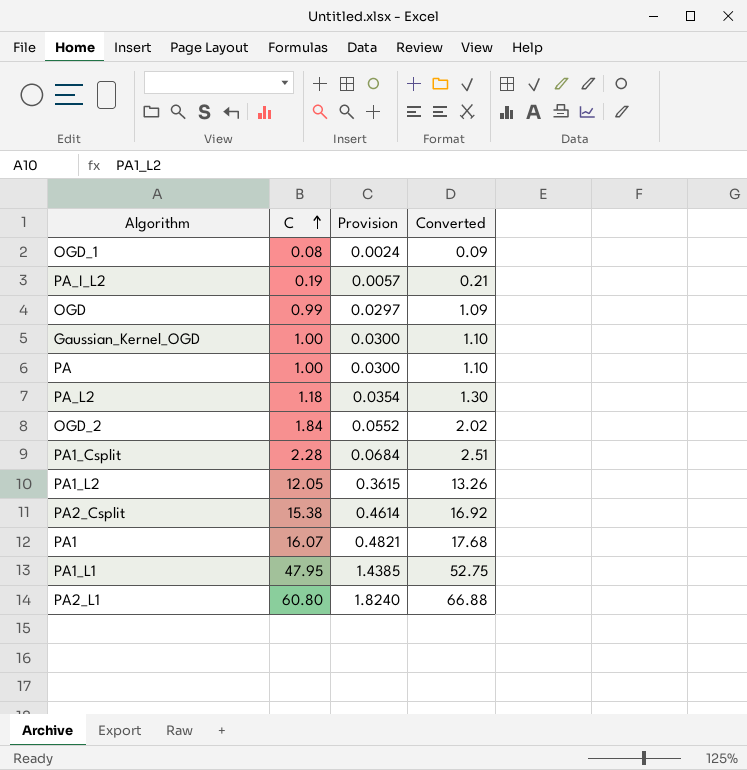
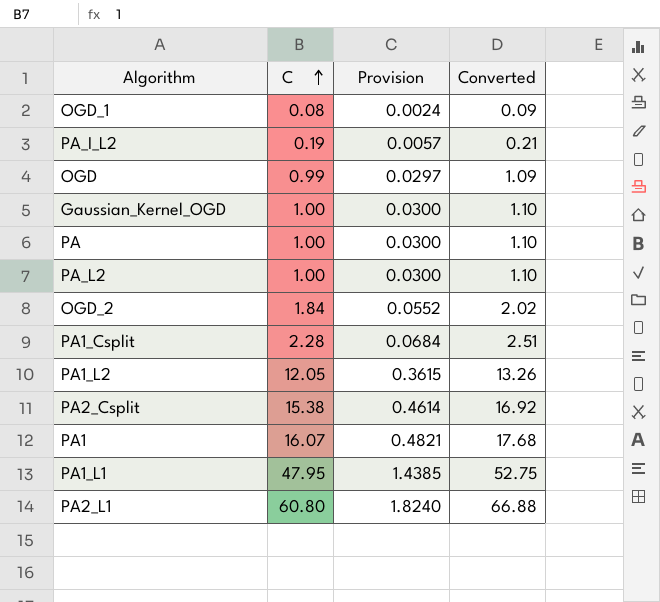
PA_L2 | C: 1.18 -> 1.00
PA_L2 | Provision: 0.0354 -> 0.0300
PA_L2 | Converted: 1.30 -> 1.10

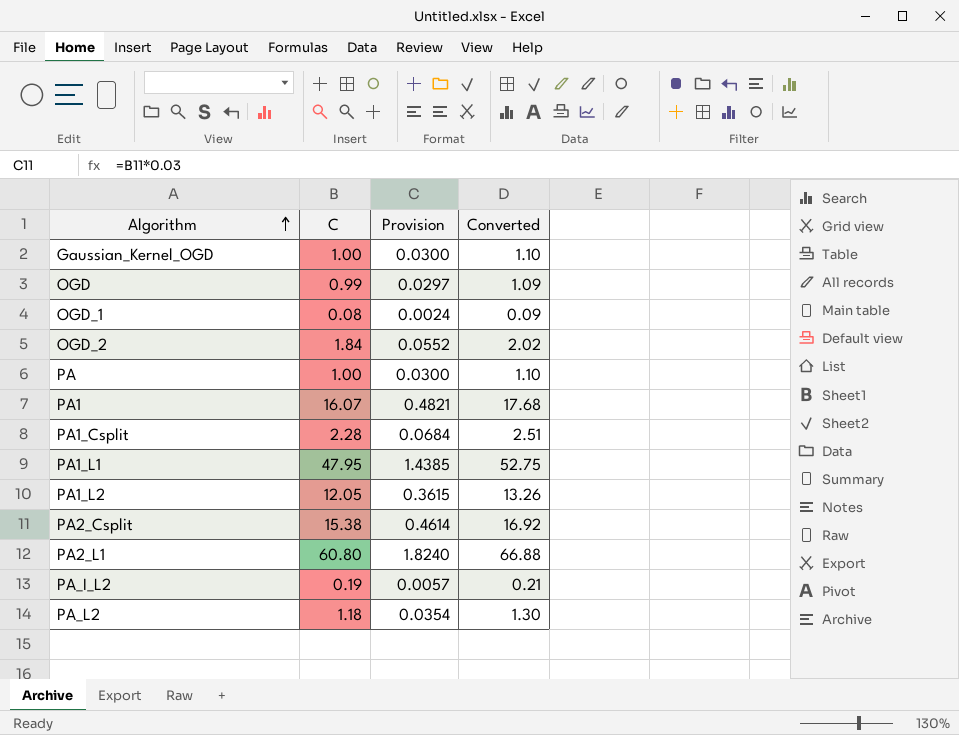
row order: C ascending -> Algorithm ascending
PA_L2 | C: 1.00 -> 1.18
PA_L2 | Provision: 0.0300 -> 0.0354
PA_L2 | Converted: 1.10 -> 1.30

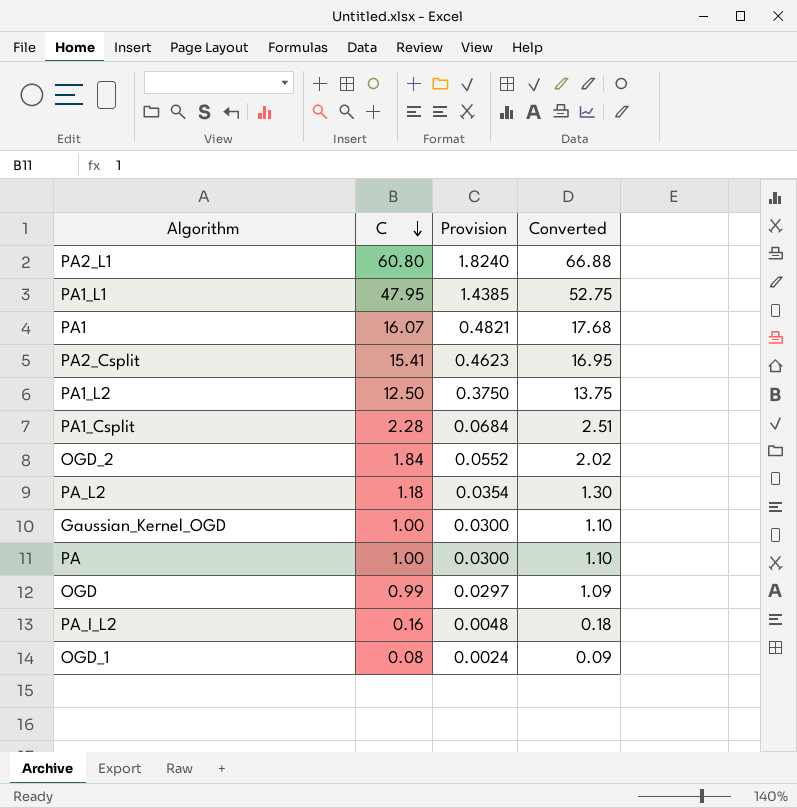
row order: Algorithm ascending -> C descending
PA2_Csplit | C: 15.38 -> 15.41
PA2_Csplit | Provision: 0.4614 -> 0.4623
PA2_Csplit | Converted: 16.92 -> 16.95
PA1_L2 | C: 12.05 -> 12.50
PA1_L2 | Provision: 0.3615 -> 0.3750
PA1_L2 | Converted: 13.26 -> 13.75
PA_I_L2 | C: 0.19 -> 0.16
PA_I_L2 | Provision: 0.0057 -> 0.0048
PA_I_L2 | Converted: 0.21 -> 0.18

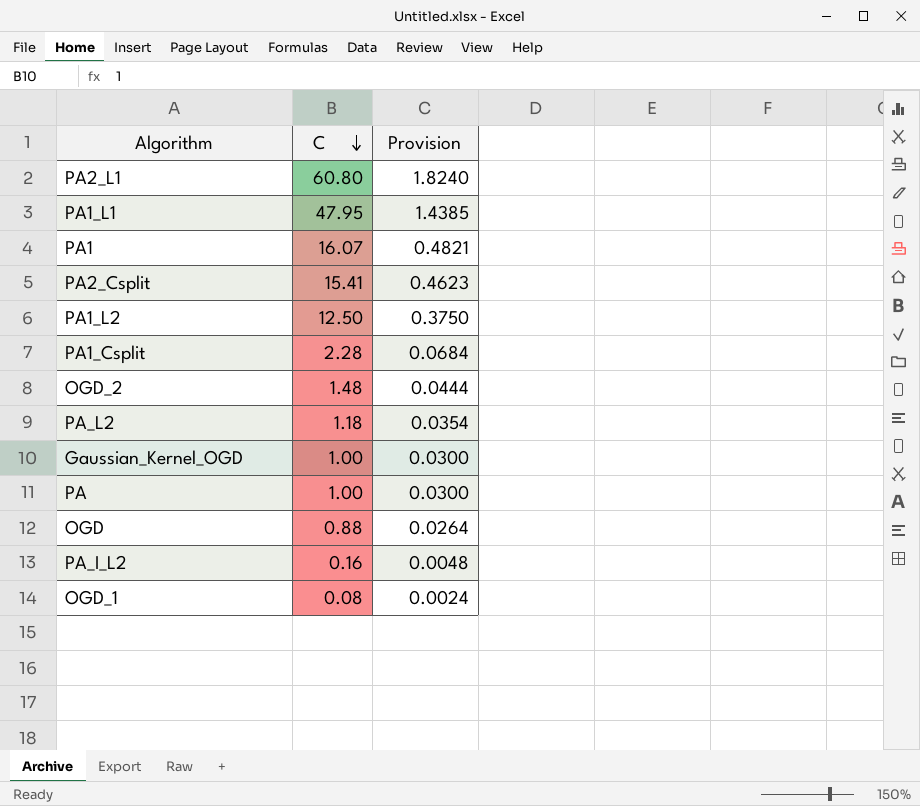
column Converted | formula: [C] * 1.1 -> none
OGD_2 | C: 1.84 -> 1.48
OGD_2 | Provision: 0.0552 -> 0.0444
OGD | C: 0.99 -> 0.88
OGD | Provision: 0.0297 -> 0.0264

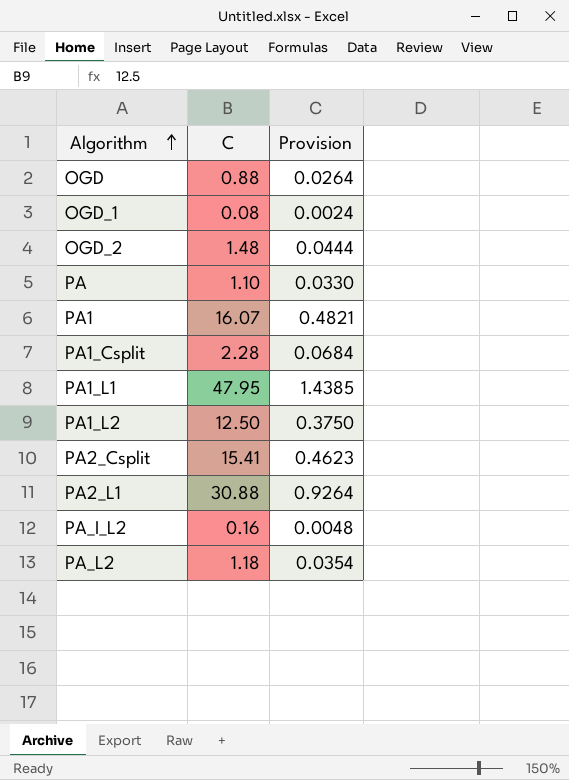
row order: C descending -> Algorithm ascending
row Gaussian_Kernel_OGD: 1.00 | 0.0300 -> none
PA | C: 1.00 -> 1.10
PA | Provision: 0.0300 -> 0.0330
PA2_L1 | C: 60.80 -> 30.88
PA2_L1 | Provision: 1.8240 -> 0.9264

